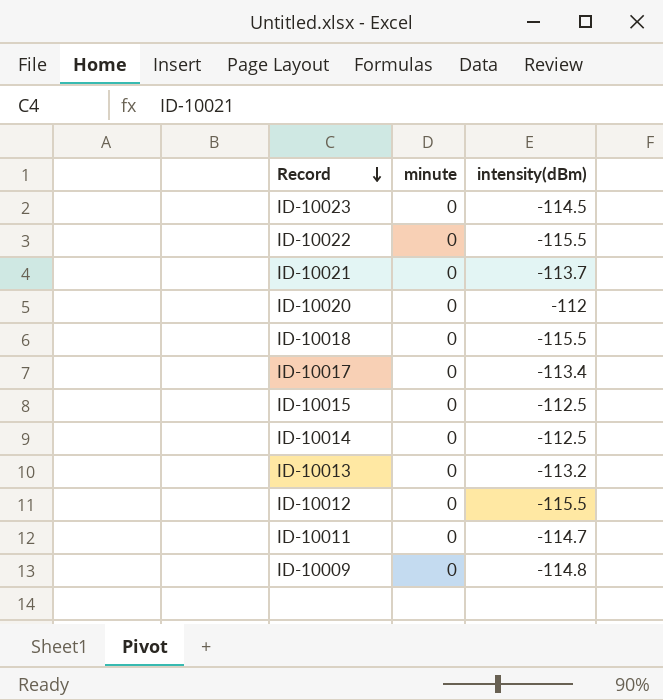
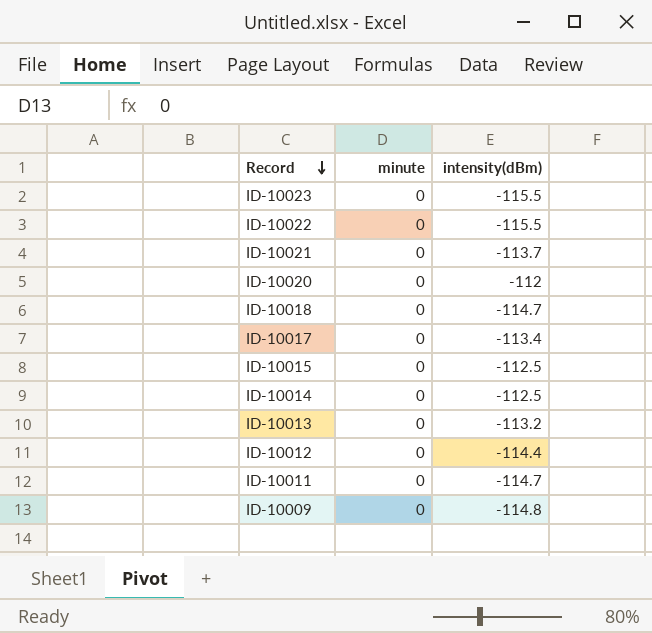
ID-10023 | intensity(dBm): -114.5 -> -115.5
ID-10018 | intensity(dBm): -115.5 -> -114.7
ID-10012 | intensity(dBm): -115.5 -> -114.4

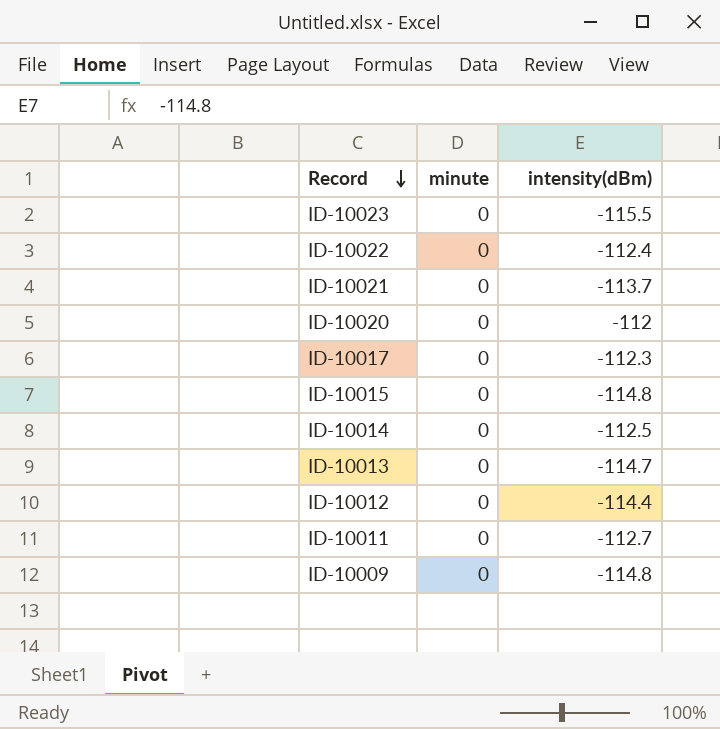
row ID-10018: 0 | -114.7 -> none
ID-10022 | intensity(dBm): -115.5 -> -112.4
ID-10017 | intensity(dBm): -113.4 -> -112.3
ID-10015 | intensity(dBm): -112.5 -> -114.8
ID-10013 | intensity(dBm): -113.2 -> -114.7
ID-10011 | intensity(dBm): -114.7 -> -112.7

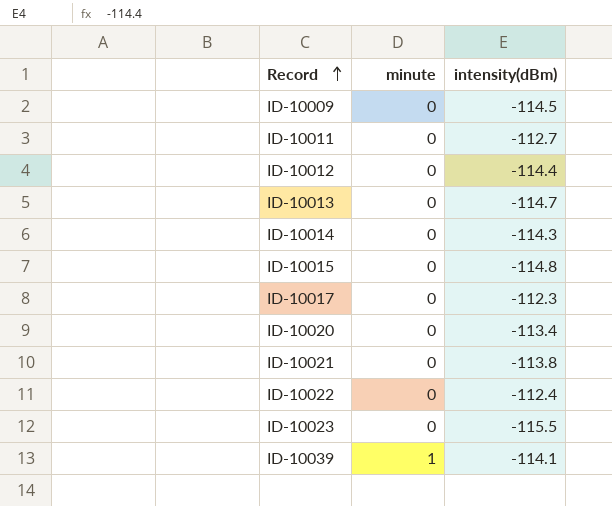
row order: Record descending -> Record ascending
ID-10009 | intensity(dBm): -114.8 -> -114.5
ID-10014 | intensity(dBm): -112.5 -> -114.3
ID-10020 | intensity(dBm): -112 -> -113.4
ID-10021 | intensity(dBm): -113.7 -> -113.8
row ID-10039: none -> 1 | -114.1

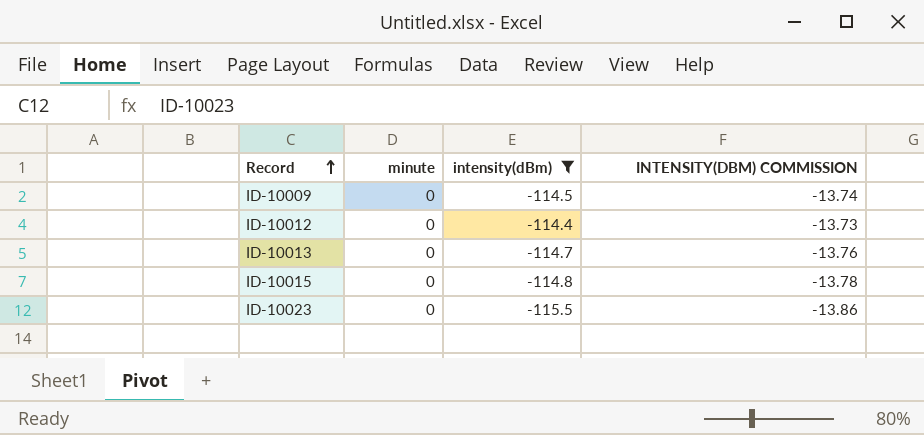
filter: none -> intensity(dBm) <= -114.4
column INTENSITY(DBM) COMMISSION | formula: none -> [intensity(dBm)] * 0.12

